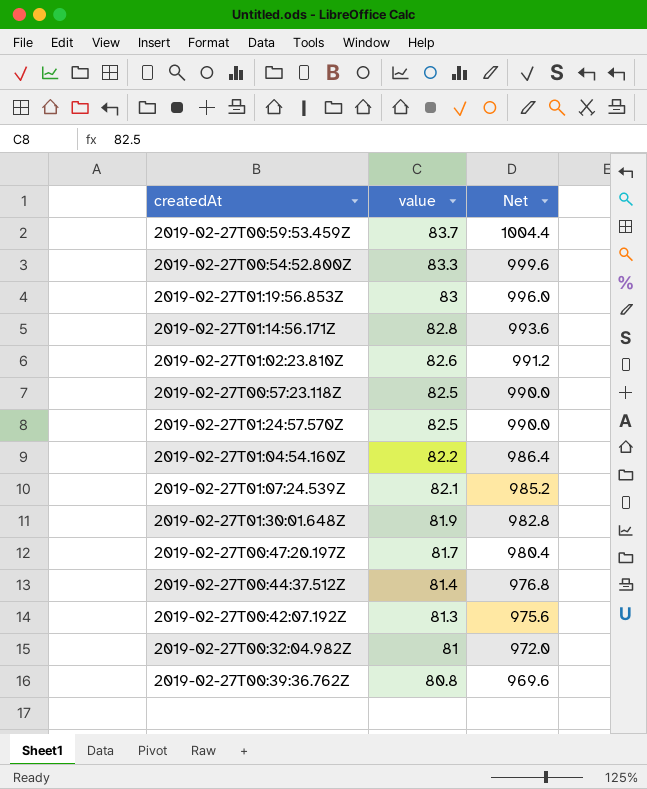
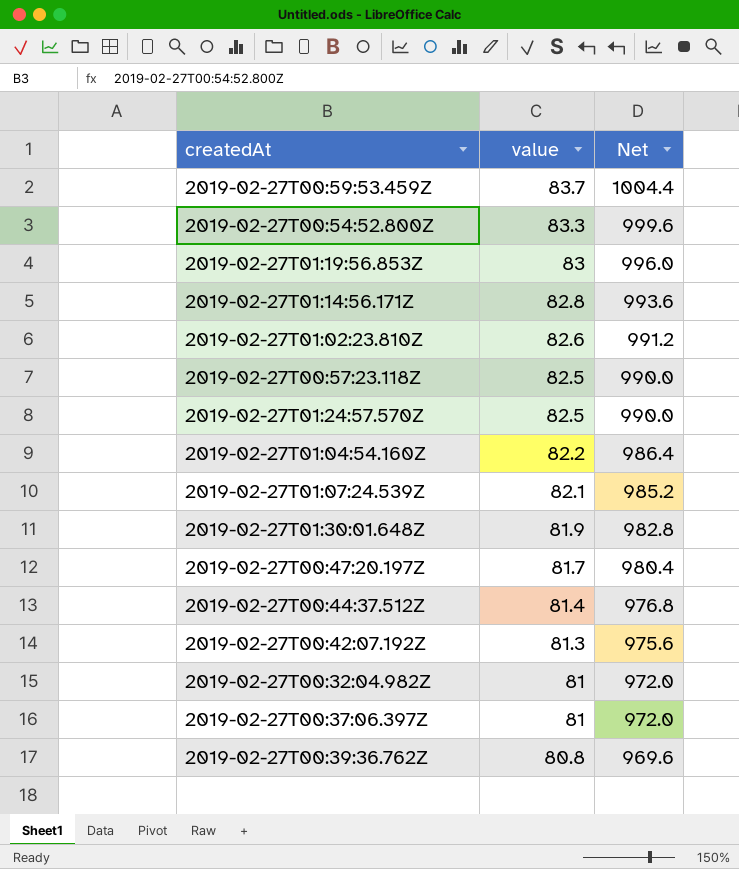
row 2019-02-27T00:37:06.397Z: none -> 81 | 972.0

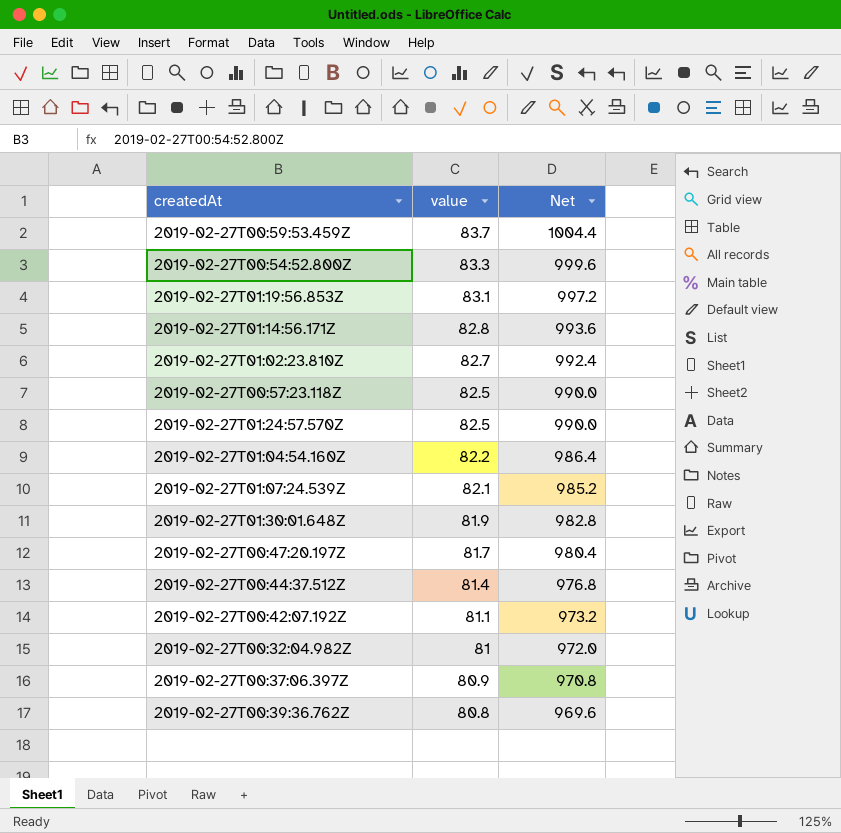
2019-02-27T01:19:56.853Z | value: 83 -> 83.1
2019-02-27T01:19:56.853Z | Net: 996.0 -> 997.2
2019-02-27T01:02:23.810Z | value: 82.6 -> 82.7
2019-02-27T01:02:23.810Z | Net: 991.2 -> 992.4
2019-02-27T00:42:07.192Z | value: 81.3 -> 81.1
2019-02-27T00:42:07.192Z | Net: 975.6 -> 973.2
2019-02-27T00:37:06.397Z | value: 81 -> 80.9
2019-02-27T00:37:06.397Z | Net: 972.0 -> 970.8

